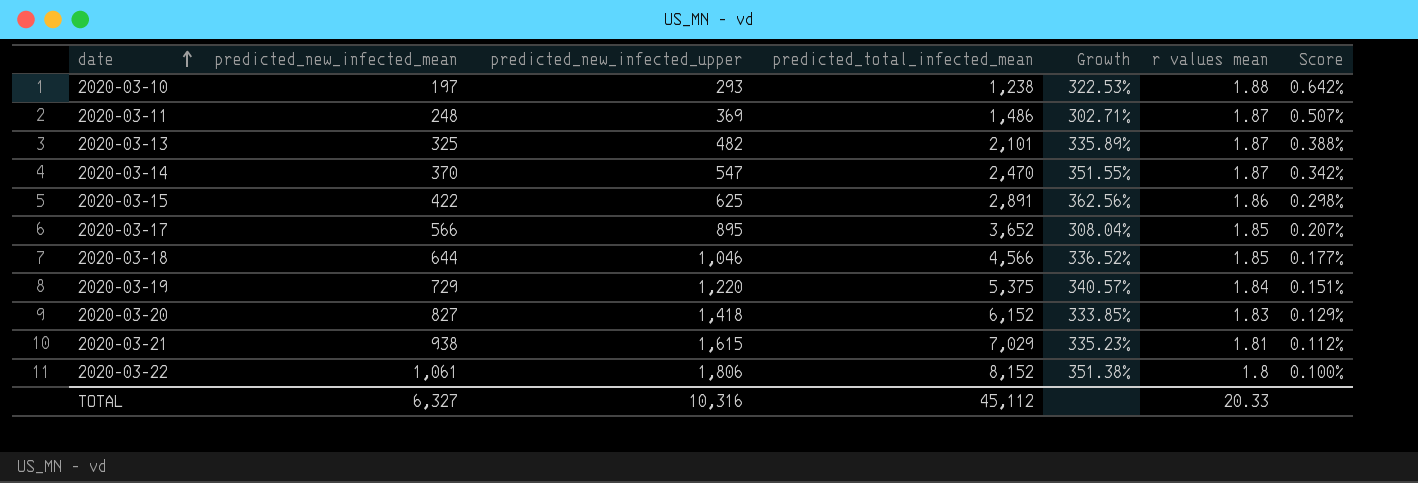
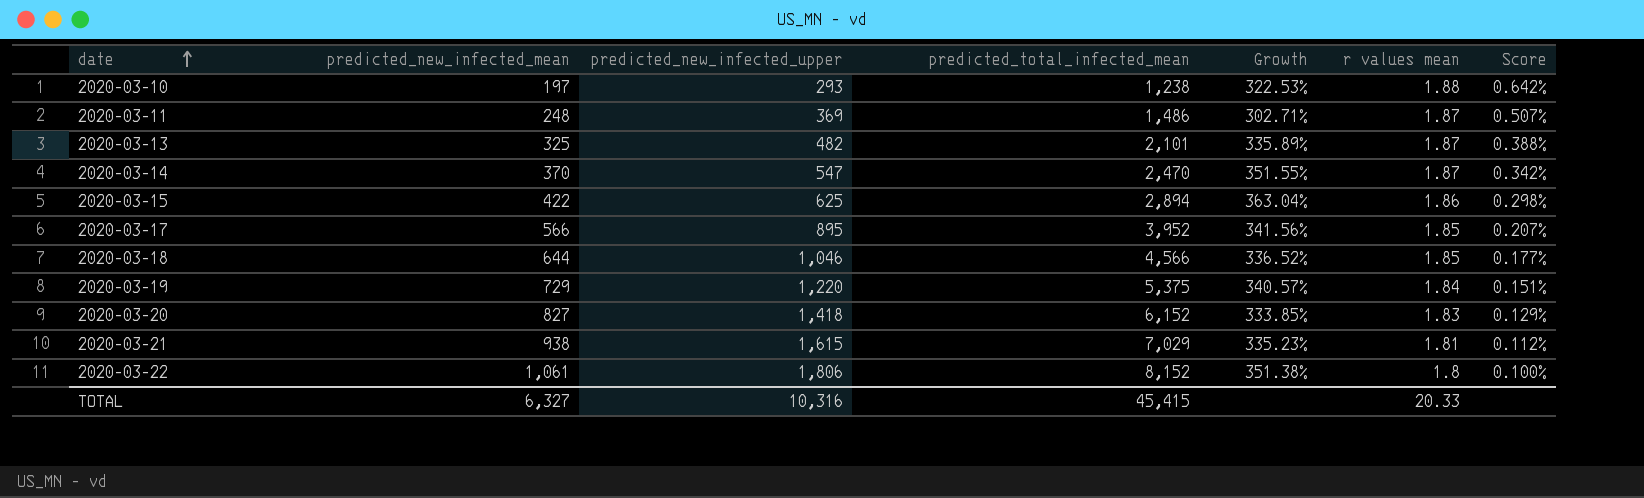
2020-03-15 | predicted_total_infected_mean: 2,891 -> 2,894
2020-03-15 | Growth: 362.56% -> 363.04%
2020-03-17 | predicted_total_infected_mean: 3,652 -> 3,952
2020-03-17 | Growth: 308.04% -> 341.56%
TOTAL | predicted_total_infected_mean: 45,112 -> 45,415

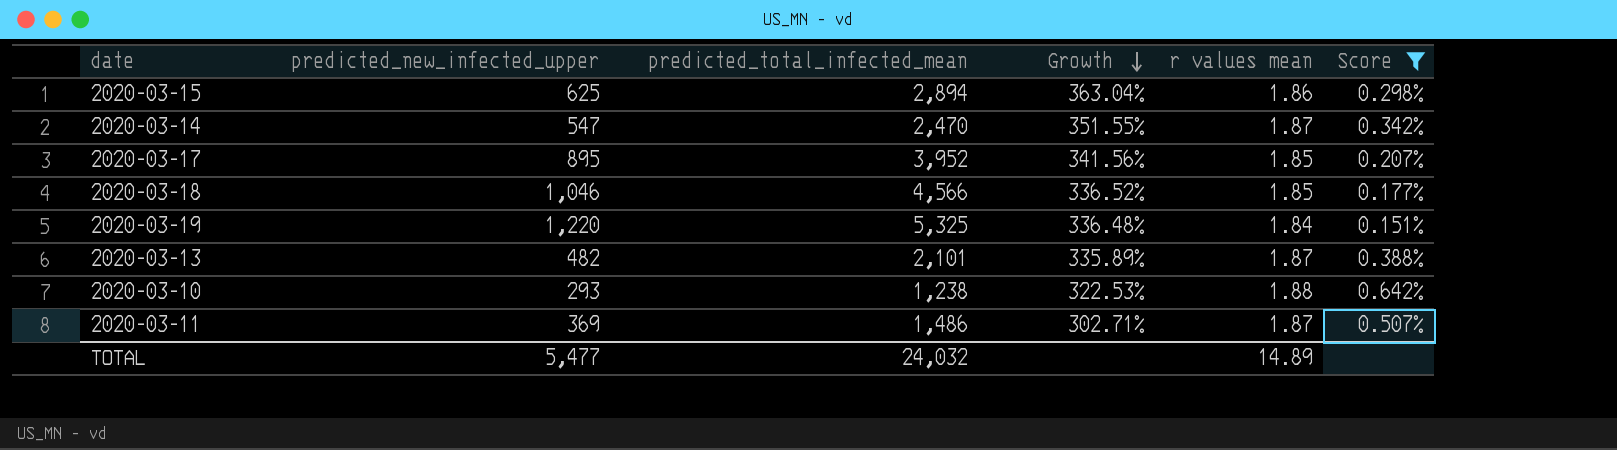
filter: none -> Score >= 0.151%
row order: date ascending -> Growth descending
column predicted_new_infected_mean | position: 2 -> none
2020-03-19 | predicted_total_infected_mean: 5,375 -> 5,325
2020-03-19 | Growth: 340.57% -> 336.48%
TOTAL | predicted_new_infected_upper: 10,316 -> 5,477
TOTAL | predicted_total_infected_mean: 45,415 -> 24,032
TOTAL | r values mean: 20.33 -> 14.89

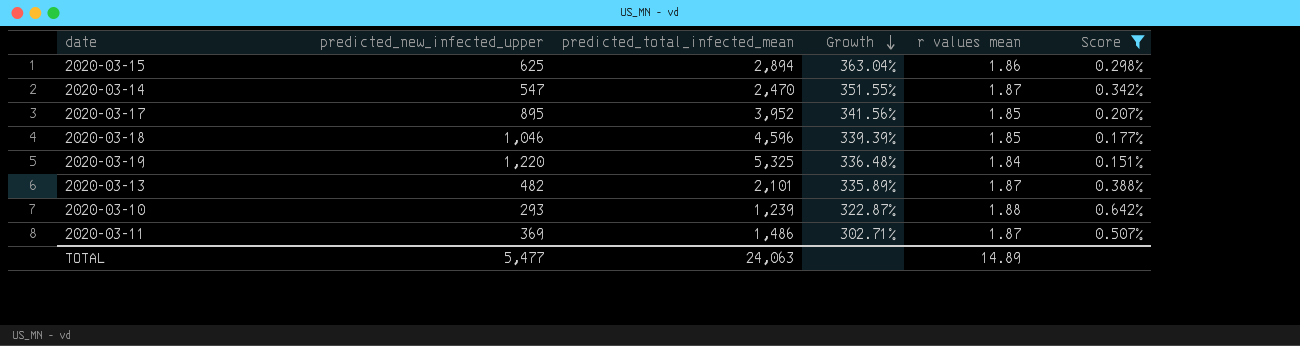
2020-03-18 | predicted_total_infected_mean: 4,566 -> 4,596
2020-03-18 | Growth: 336.52% -> 339.39%
2020-03-10 | predicted_total_infected_mean: 1,238 -> 1,239
2020-03-10 | Growth: 322.53% -> 322.87%
TOTAL | predicted_total_infected_mean: 24,032 -> 24,063

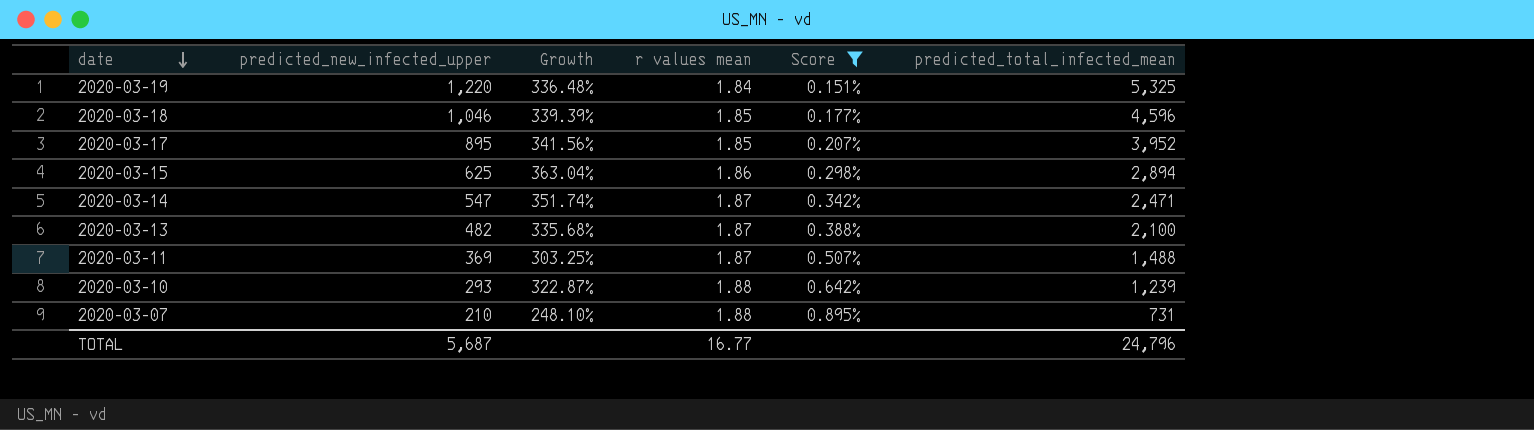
row order: Growth descending -> date descending
column predicted_total_infected_mean | position: 3 -> 6
2020-03-14 | Growth: 351.55% -> 351.74%
2020-03-14 | predicted_total_infected_mean: 2,470 -> 2,471
2020-03-13 | Growth: 335.89% -> 335.68%
2020-03-13 | predicted_total_infected_mean: 2,101 -> 2,100
2020-03-11 | Growth: 302.71% -> 303.25%
2020-03-11 | predicted_total_infected_mean: 1,486 -> 1,488
row 2020-03-07: none -> 210 | 248.10% | 1.88 | 0.895% | 731
TOTAL | predicted_new_infected_upper: 5,477 -> 5,687
TOTAL | r values mean: 14.89 -> 16.77
TOTAL | predicted_total_infected_mean: 24,063 -> 24,796

